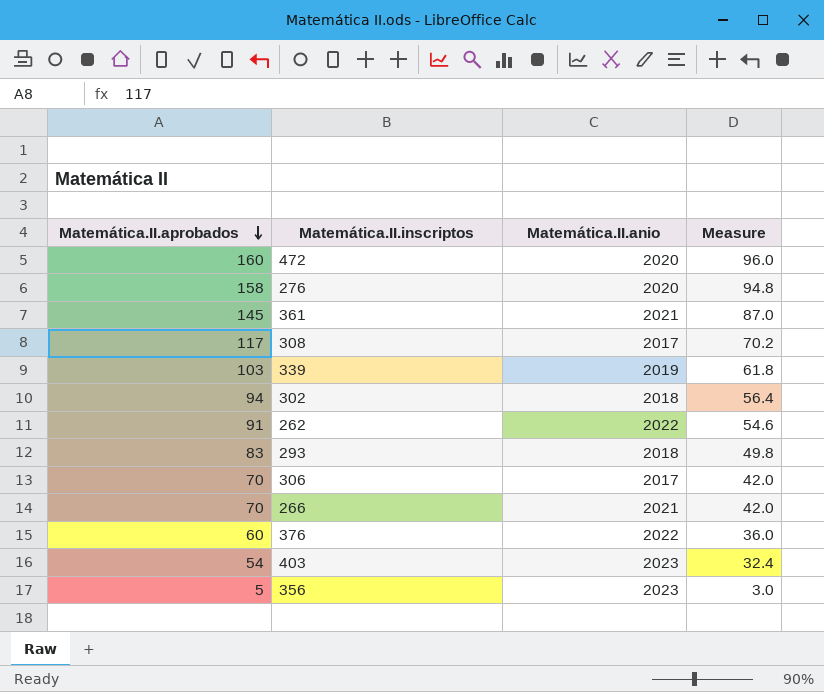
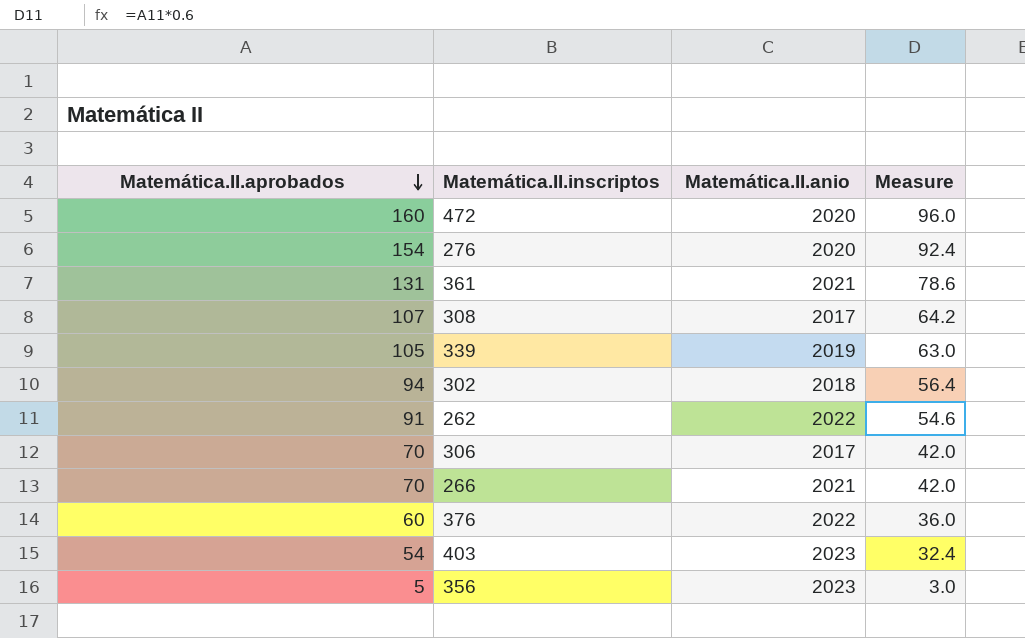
row 293: 83 | 2018 | 49.8 -> none
276 | Matemática.II.aprobados: 158 -> 154
276 | Measure: 94.8 -> 92.4
361 | Matemática.II.aprobados: 145 -> 131
361 | Measure: 87.0 -> 78.6
308 | Matemática.II.aprobados: 117 -> 107
308 | Measure: 70.2 -> 64.2
339 | Matemática.II.aprobados: 103 -> 105
339 | Measure: 61.8 -> 63.0

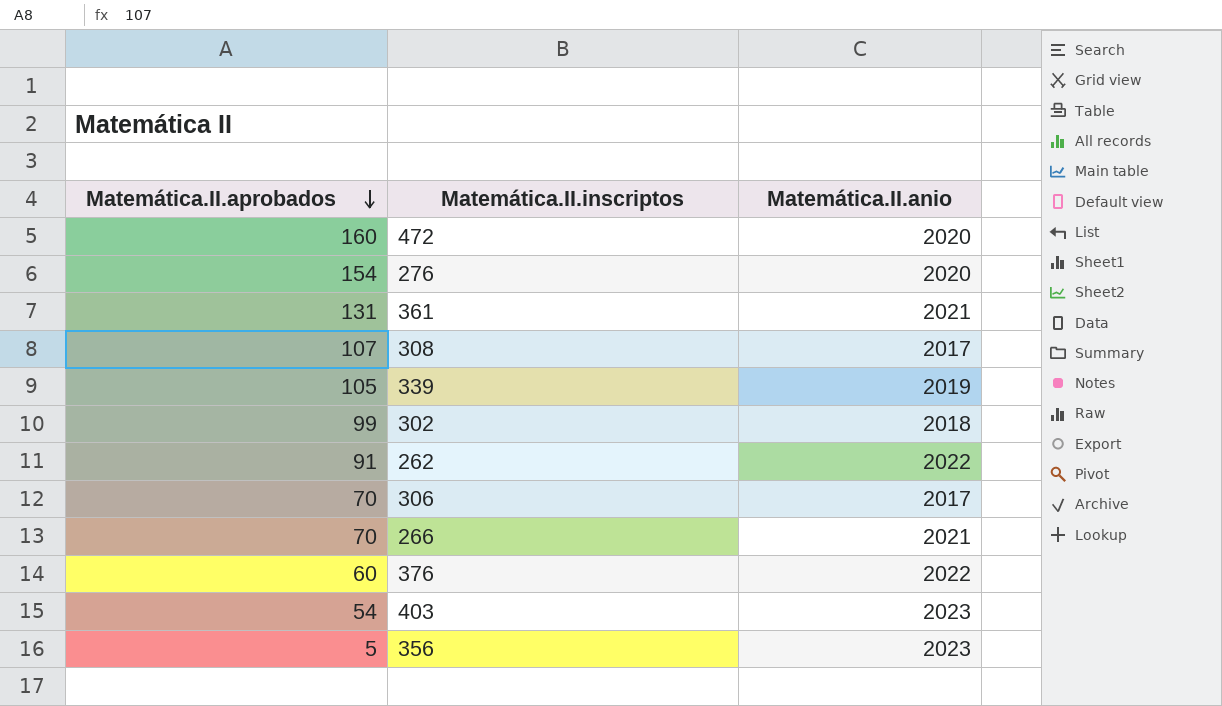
column Measure | formula: [Matemática.II.aprobados] * 0.6 -> none
302 | Matemática.II.aprobados: 94 -> 99

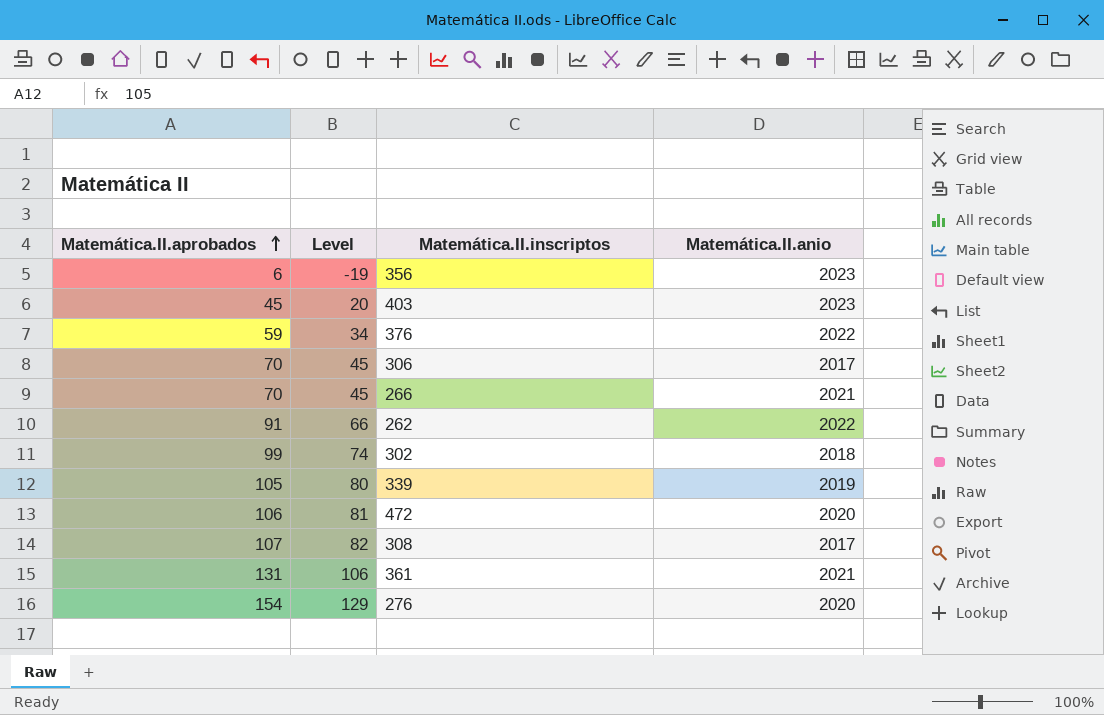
row order: Matemática.II.aprobados descending -> Matemática.II.aprobados ascending
column Level | formula: none -> [Matemática.II.aprobados] - 25
356 | Matemática.II.aprobados: 5 -> 6
403 | Matemática.II.aprobados: 54 -> 45
376 | Matemática.II.aprobados: 60 -> 59
472 | Matemática.II.aprobados: 160 -> 106

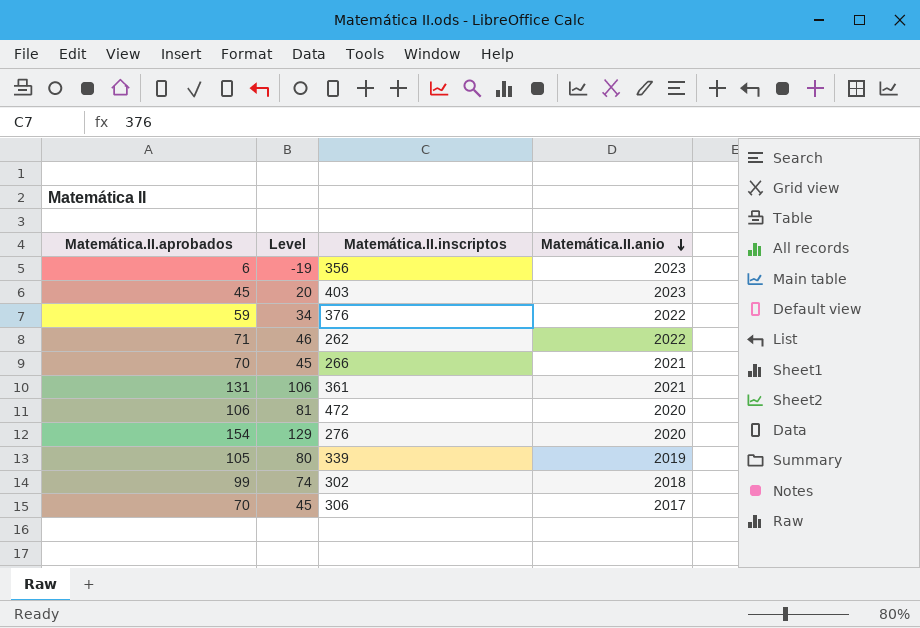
row order: Matemática.II.aprobados ascending -> Matemática.II.anio descending
row 308: 107 | 82 | 2017 -> none
262 | Matemática.II.aprobados: 91 -> 71
262 | Level: 66 -> 46

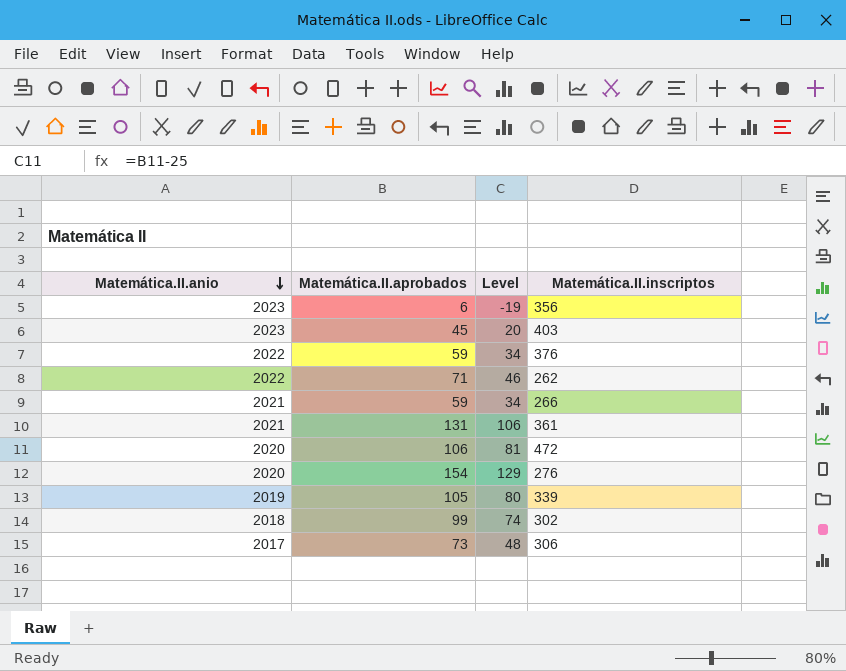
column Matemática.II.anio | position: 4 -> 1
266 | Matemática.II.aprobados: 70 -> 59
266 | Level: 45 -> 34
306 | Matemática.II.aprobados: 70 -> 73
306 | Level: 45 -> 48

